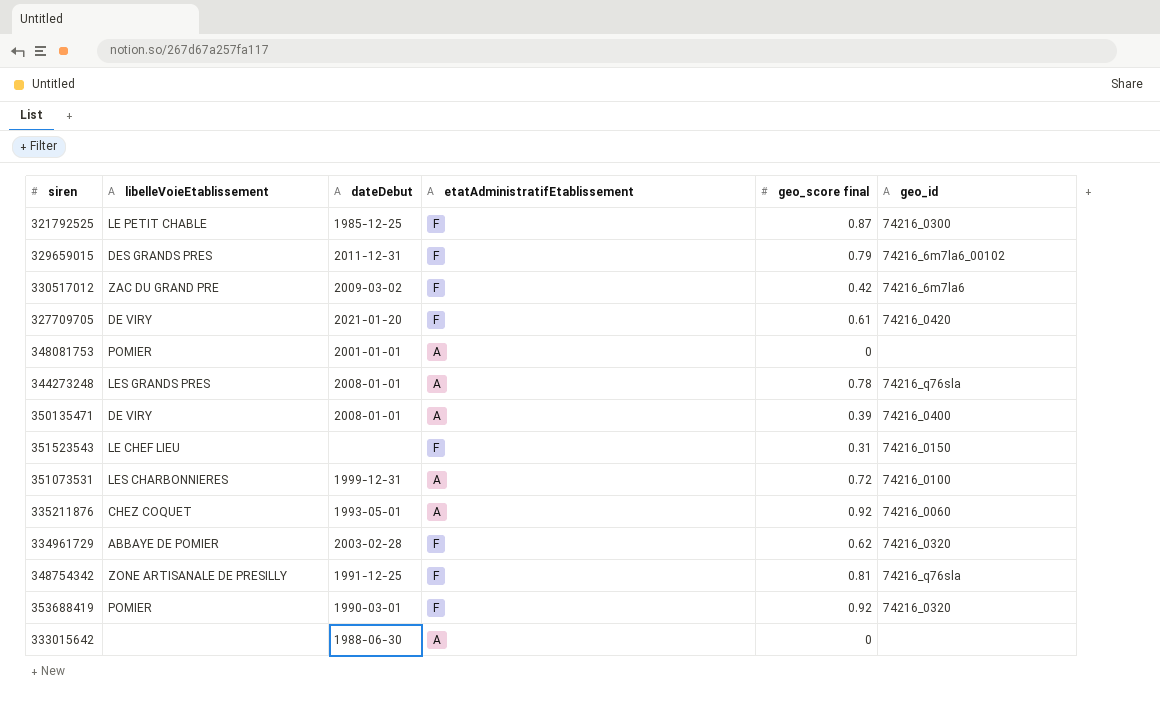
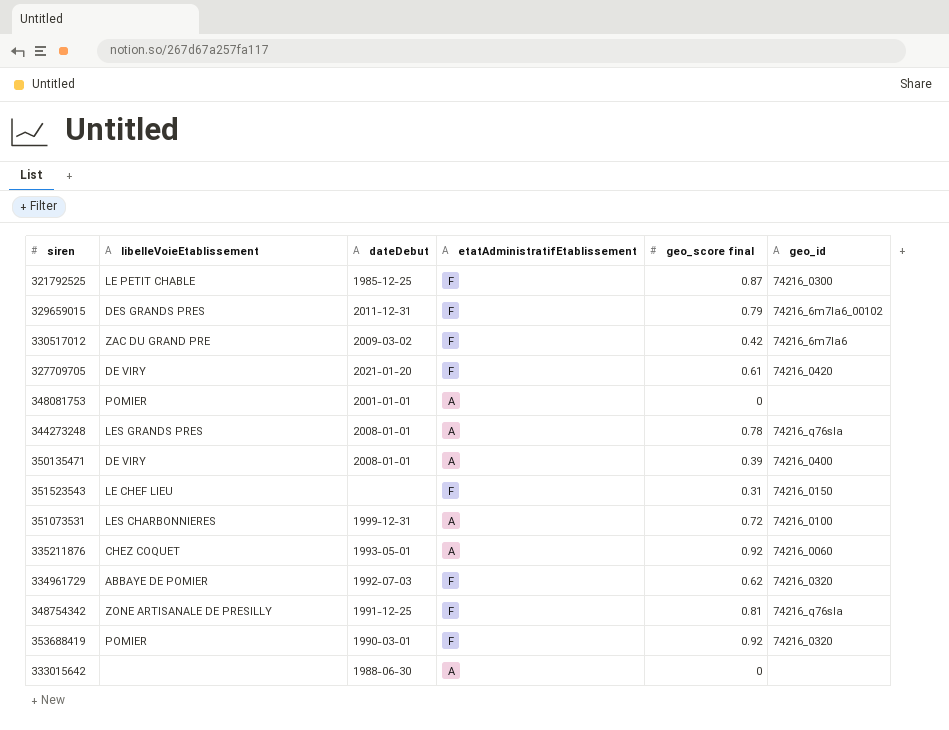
334961729 | dateDebut: 2003-02-28 -> 1992-07-03

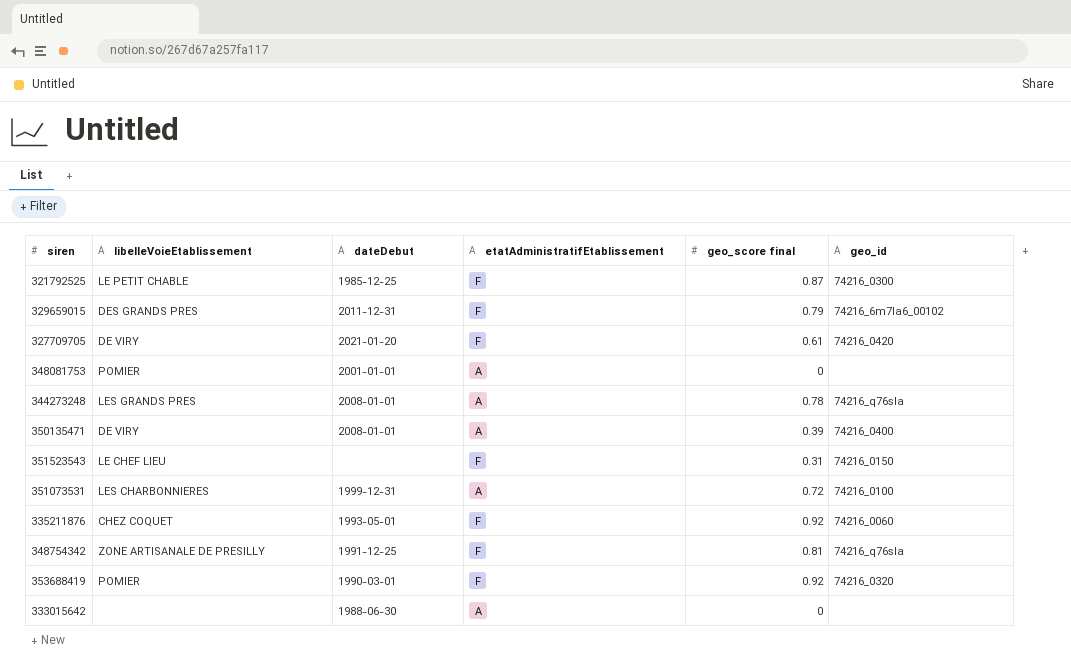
row 330517012: ZAC DU GRAND PRE | 2009-03-02 | F | 0.42 | 74216_6m7la6 -> none
row 334961729: ABBAYE DE POMIER | 1992-07-03 | F | 0.62 | 74216_0320 -> none
335211876 | etatAdministratifEtablissement: A -> F

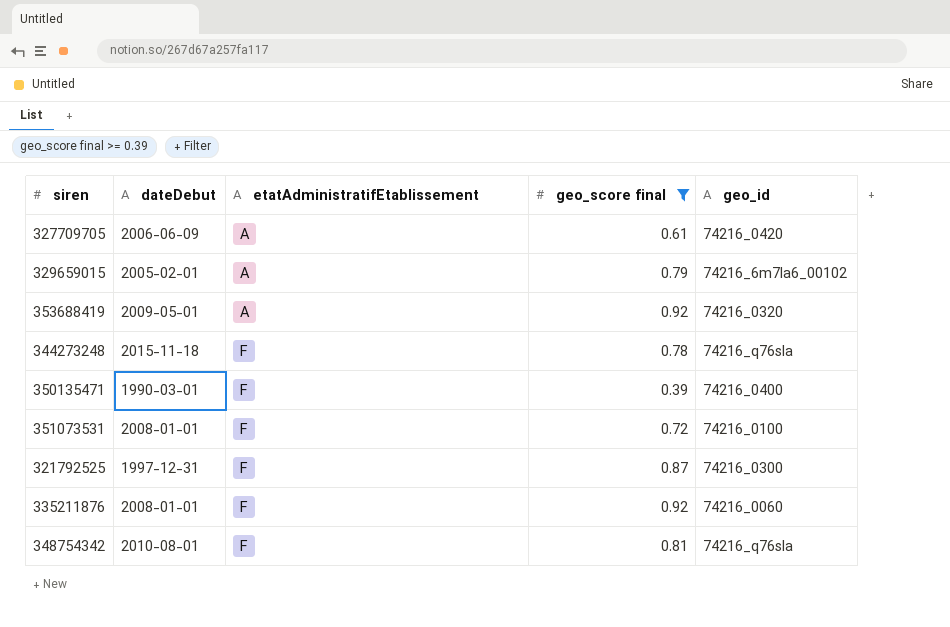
filter: none -> geo_score final >= 0.39
row order: none -> etatAdministratifEtablissement ascending
column libelleVoieEtablissement | position: 2 -> none
327709705 | dateDebut: 2021-01-20 -> 2006-06-09
327709705 | etatAdministratifEtablissement: F -> A
329659015 | dateDebut: 2011-12-31 -> 2005-02-01
329659015 | etatAdministratifEtablissement: F -> A
353688419 | dateDebut: 1990-03-01 -> 2009-05-01
353688419 | etatAdministratifEtablissement: F -> A
344273248 | dateDebut: 2008-01-01 -> 2015-11-18
344273248 | etatAdministratifEtablissement: A -> F
350135471 | dateDebut: 2008-01-01 -> 1990-03-01
350135471 | etatAdministratifEtablissement: A -> F
351073531 | dateDebut: 1999-12-31 -> 2008-01-01
351073531 | etatAdministratifEtablissement: A -> F
321792525 | dateDebut: 1985-12-25 -> 1997-12-31
335211876 | dateDebut: 1993-05-01 -> 2008-01-01
348754342 | dateDebut: 1991-12-25 -> 2010-08-01

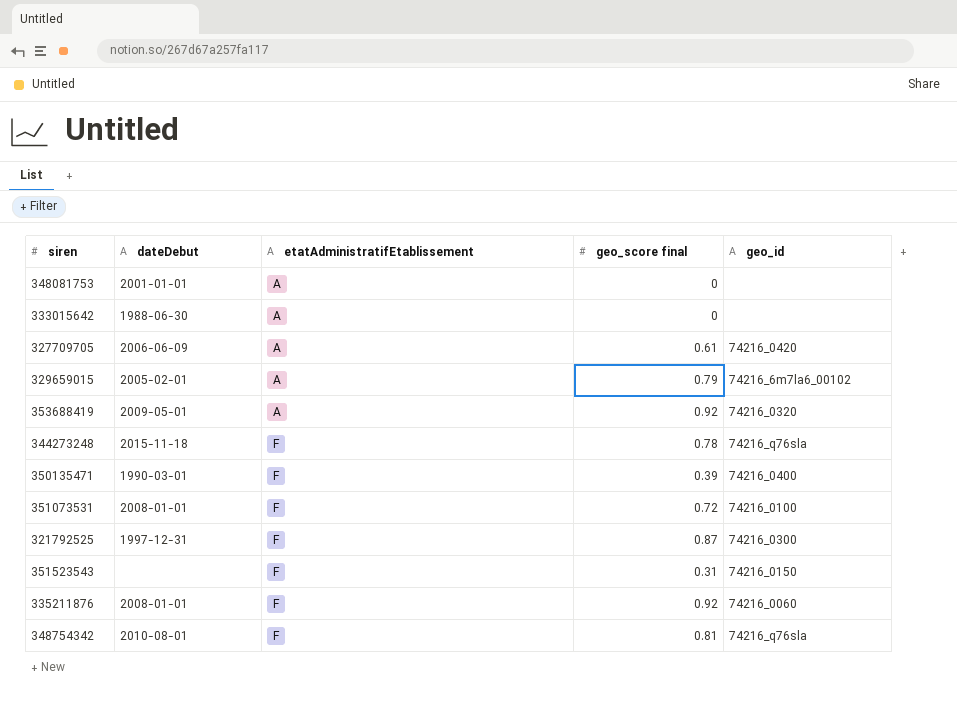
filter: geo_score final >= 0.39 -> none

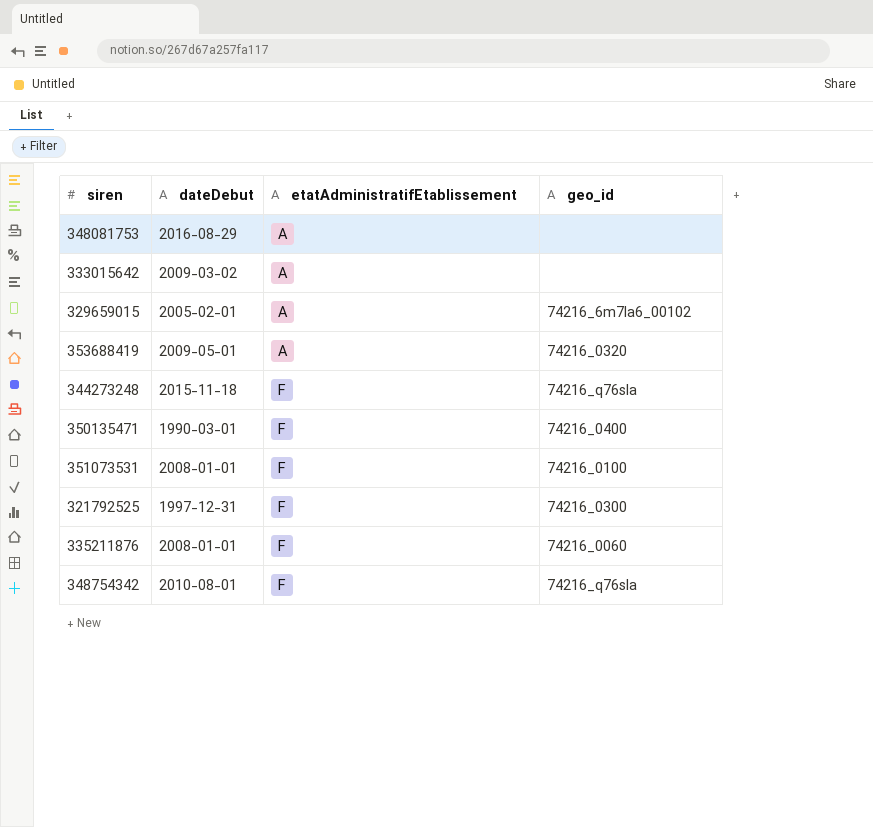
column geo_score final | position: 4 -> none
row 327709705: 2006-06-09 | A | 0.61 | 74216_0420 -> none
row 351523543: none | F | 0.31 | 74216_0150 -> none
348081753 | dateDebut: 2001-01-01 -> 2016-08-29
333015642 | dateDebut: 1988-06-30 -> 2009-03-02

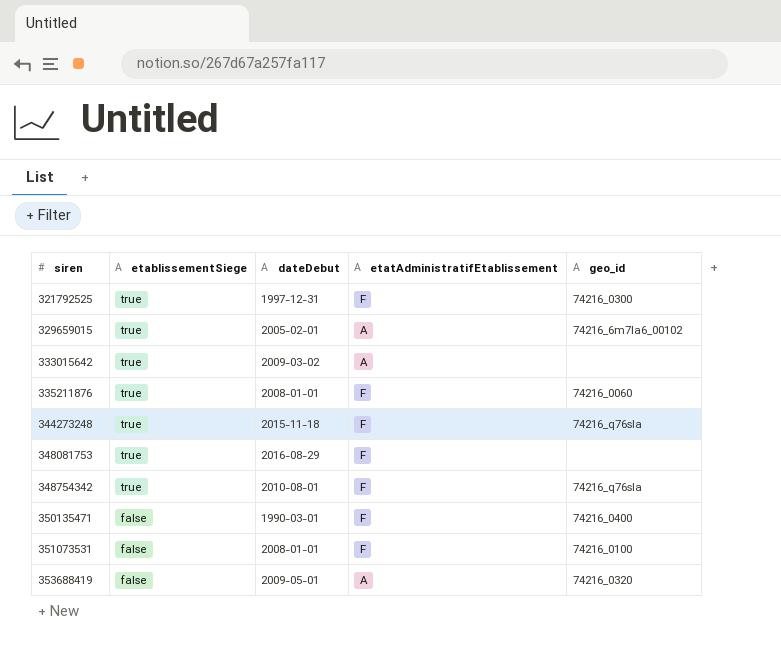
row order: etatAdministratifEtablissement ascending -> siren ascending
column etablissementSiege | position: none -> 2
348081753 | etatAdministratifEtablissement: A -> F

